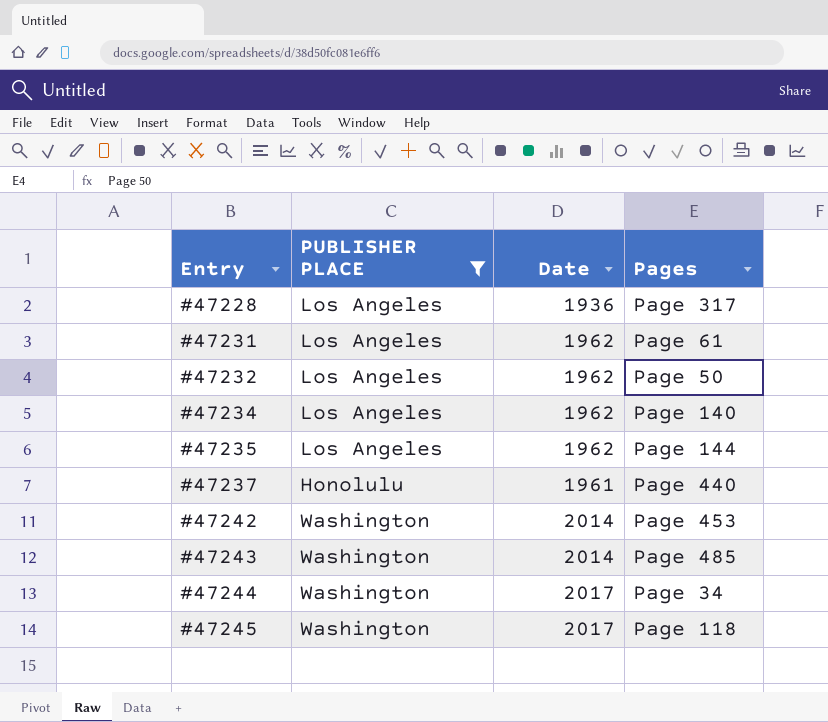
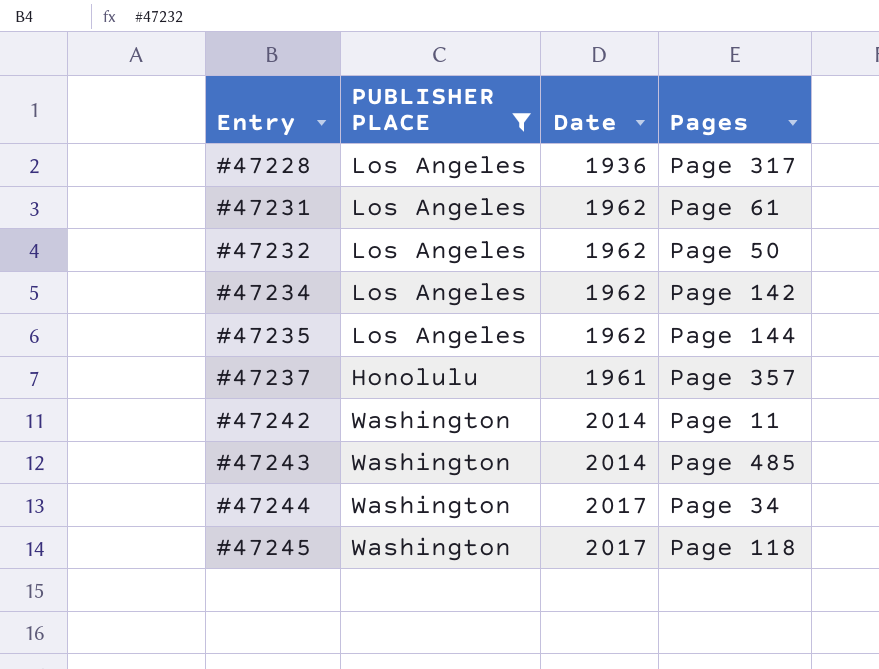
#47234 | Pages: Page 140 -> Page 142
#47237 | Pages: Page 440 -> Page 357
#47242 | Pages: Page 453 -> Page 11

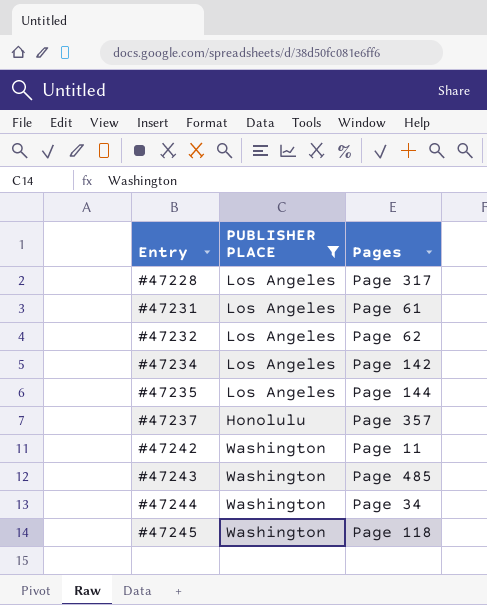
column Date | position: 3 -> none
#47232 | Pages: Page 50 -> Page 62

